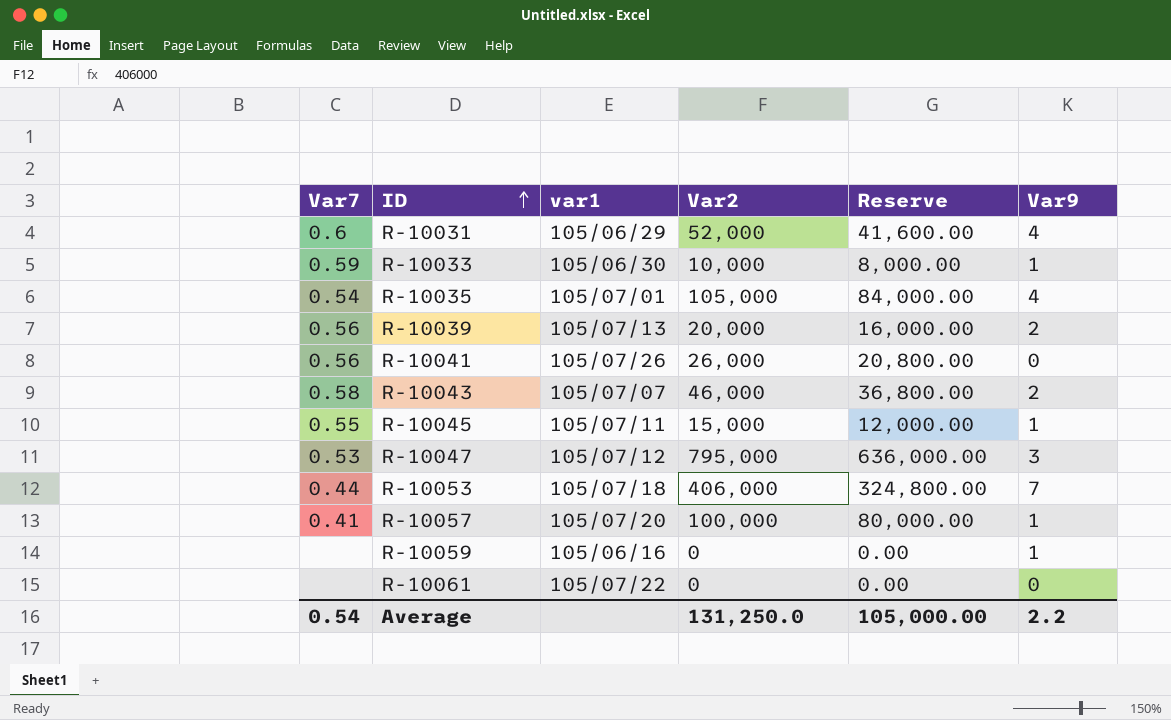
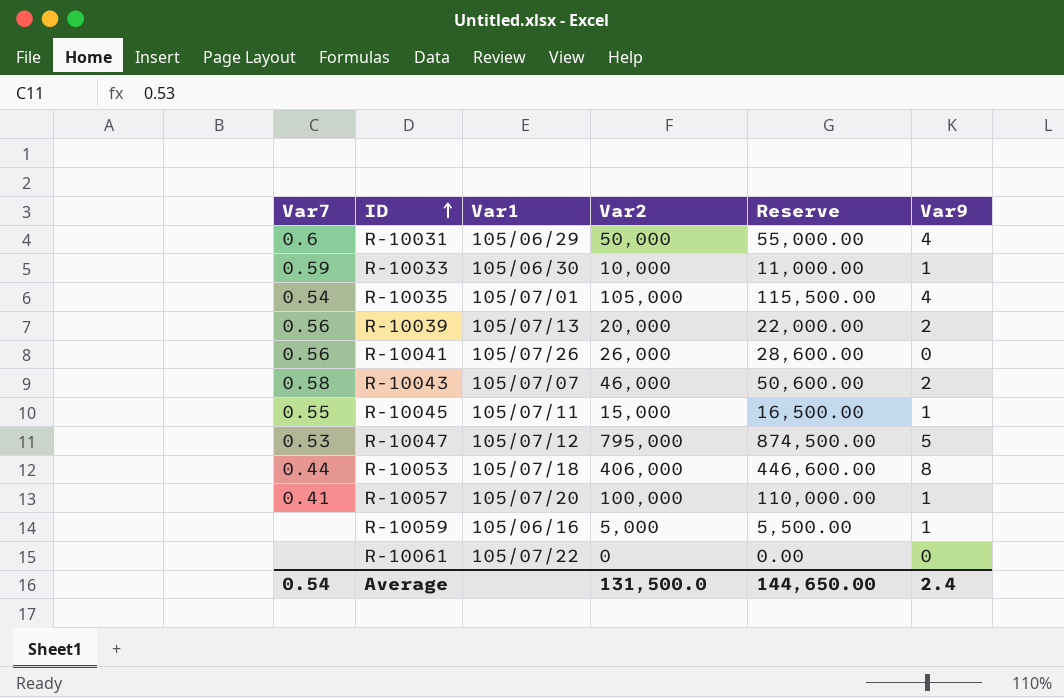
column name: var1 -> Var1
column Reserve | formula: [Var2] * 0.8 -> [Var2] * 1.1
R-10031 | Var2: 52,000 -> 50,000
R-10047 | Var9: 3 -> 5
R-10053 | Var9: 7 -> 8
R-10059 | Var2: 0 -> 5,000
Average | Var2: 131,250.0 -> 131,500.0
Average | Reserve: 105,000.00 -> 144,650.00
Average | Var9: 2.2 -> 2.4

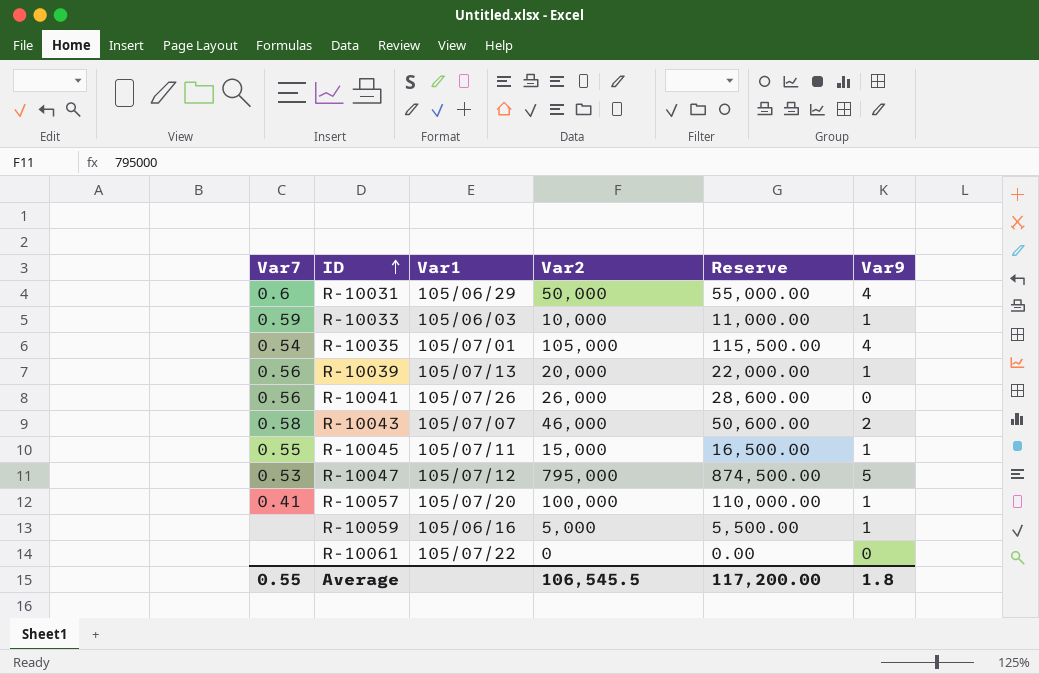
row R-10053: 0.44 | 105/07/18 | 406,000 | 446,600.00 | 8 -> none
R-10033 | Var1: 105/06/30 -> 105/06/03
R-10039 | Var9: 2 -> 1
Average | Var7: 0.54 -> 0.55
Average | Var2: 131,500.0 -> 106,545.5
Average | Reserve: 144,650.00 -> 117,200.00
Average | Var9: 2.4 -> 1.8

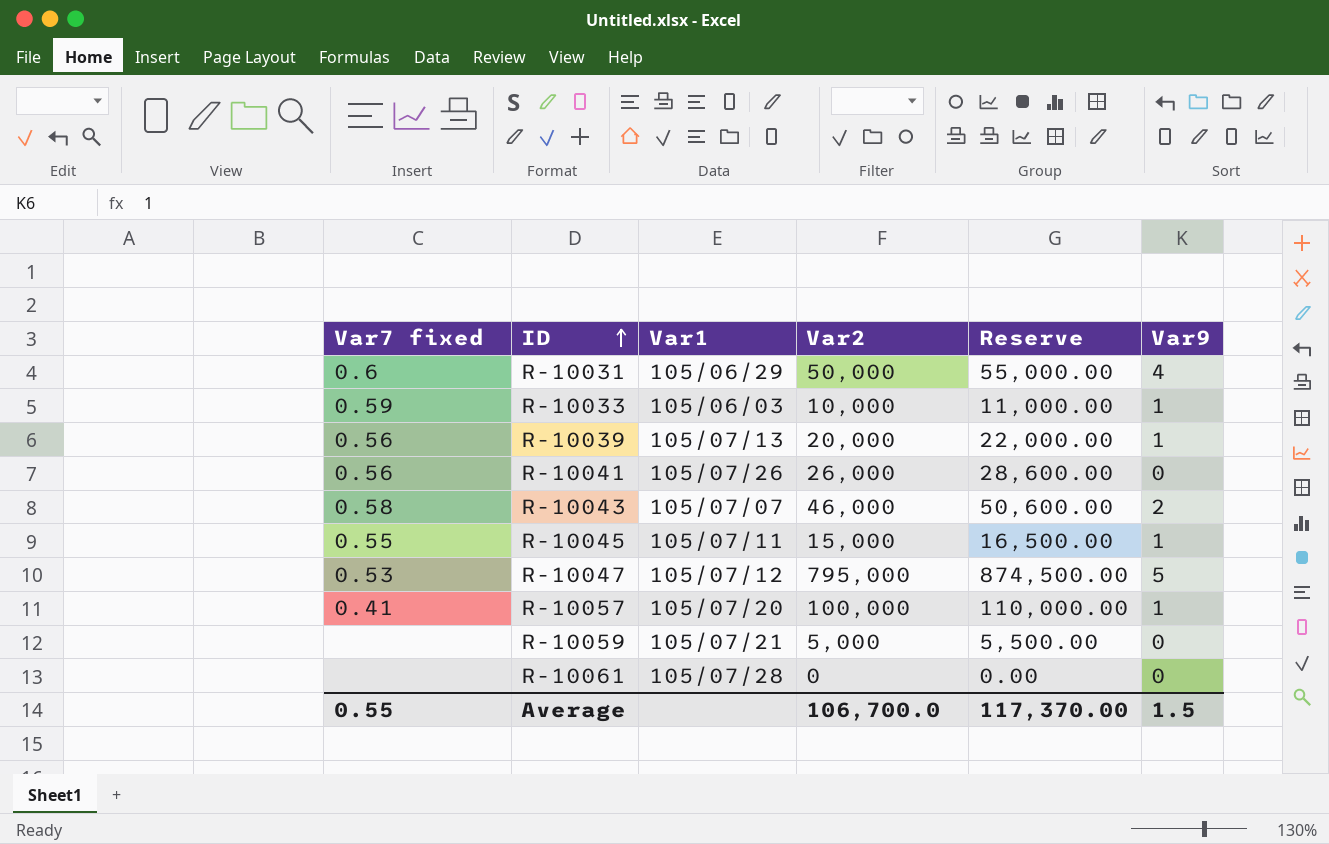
column name: Var7 -> Var7 fixed
row R-10035: 0.54 | 105/07/01 | 105,000 | 115,500.00 | 4 -> none
R-10059 | Var1: 105/06/16 -> 105/07/21
R-10059 | Var9: 1 -> 0
R-10061 | Var1: 105/07/22 -> 105/07/28
Average | Var2: 106,545.5 -> 106,700.0
Average | Reserve: 117,200.00 -> 117,370.00
Average | Var9: 1.8 -> 1.5

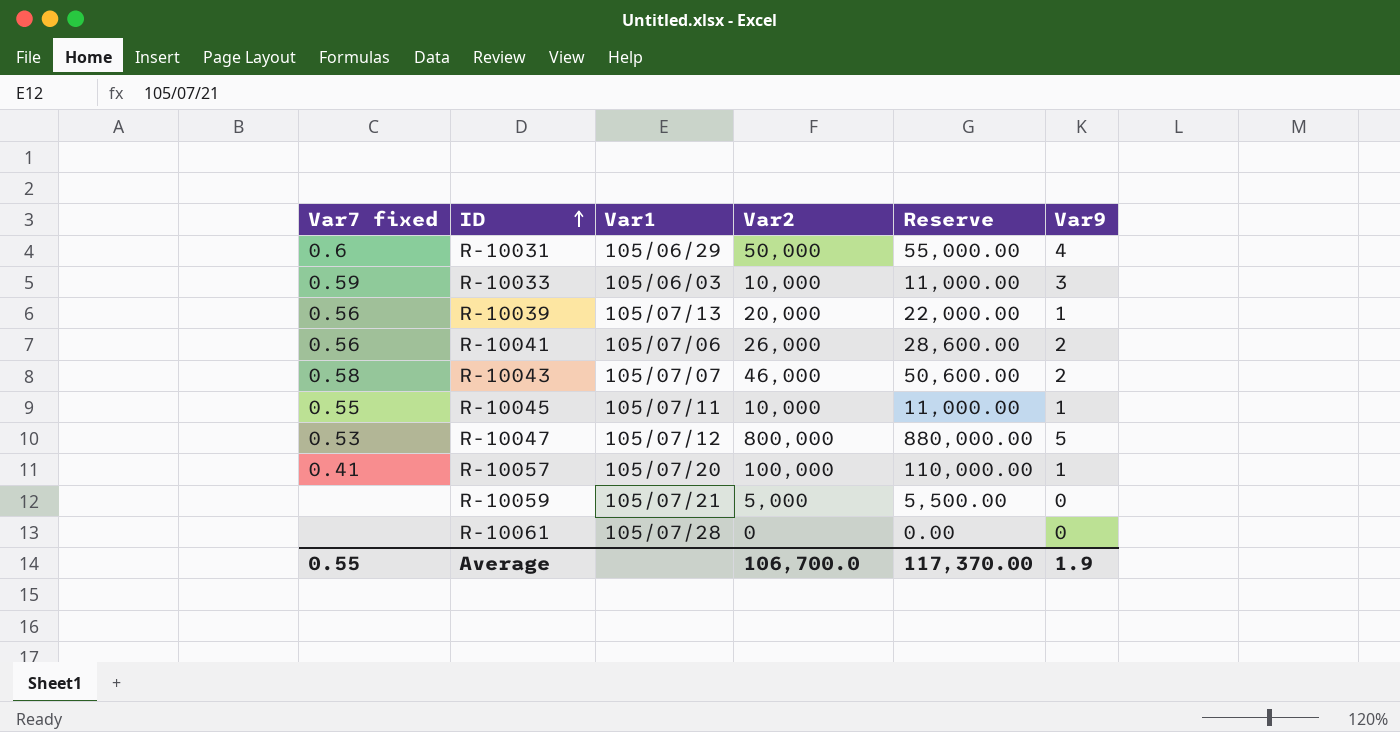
R-10033 | Var9: 1 -> 3
R-10041 | Var1: 105/07/26 -> 105/07/06
R-10041 | Var9: 0 -> 2
R-10045 | Var2: 15,000 -> 10,000
R-10045 | Reserve: 16,500.00 -> 11,000.00
R-10047 | Var2: 795,000 -> 800,000
R-10047 | Reserve: 874,500.00 -> 880,000.00
Average | Var9: 1.5 -> 1.9

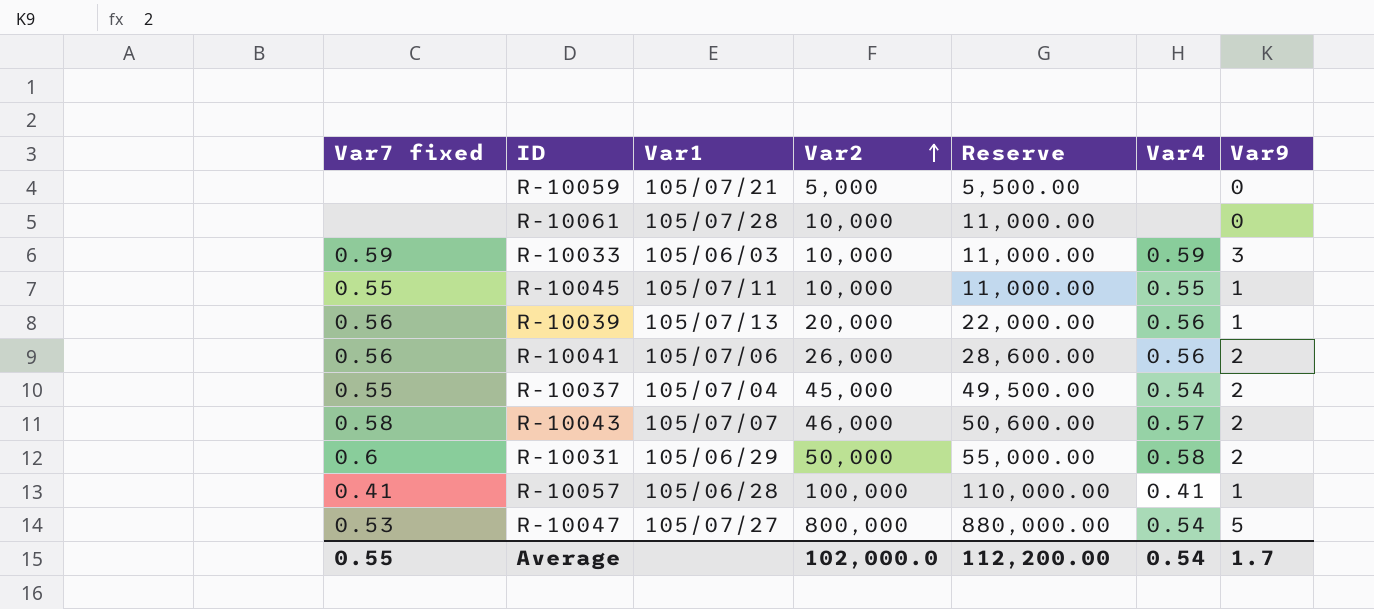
row order: ID ascending -> Var2 ascending
column Var4 | position: none -> 6
R-10061 | Var2: 0 -> 10,000
R-10061 | Reserve: 0.00 -> 11,000.00
row R-10037: none -> 0.55 | 105/07/04 | 45,000 | 49,500.00 | 0.54 | 2
R-10031 | Var9: 4 -> 2
R-10057 | Var1: 105/07/20 -> 105/06/28
R-10047 | Var1: 105/07/12 -> 105/07/27
Average | Var2: 106,700.0 -> 102,000.0
Average | Reserve: 117,370.00 -> 112,200.00
Average | Var9: 1.9 -> 1.7

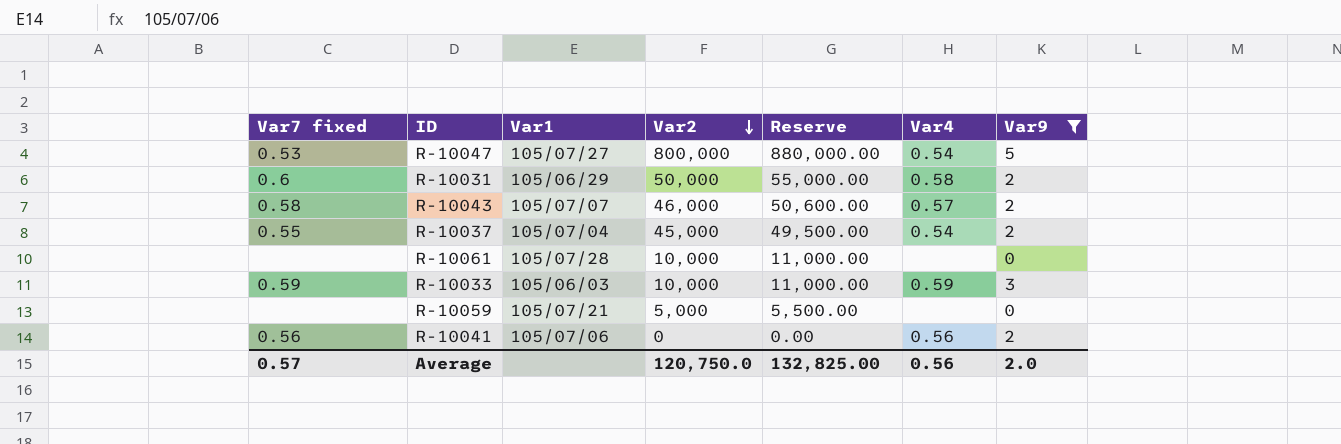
filter: none -> Var9 != 1
row order: Var2 ascending -> Var2 descending
R-10041 | Var2: 26,000 -> 0
R-10041 | Reserve: 28,600.00 -> 0.00
Average | Var7 fixed: 0.55 -> 0.57
Average | Var2: 102,000.0 -> 120,750.0
Average | Reserve: 112,200.00 -> 132,825.00
Average | Var4: 0.54 -> 0.56
Average | Var9: 1.7 -> 2.0

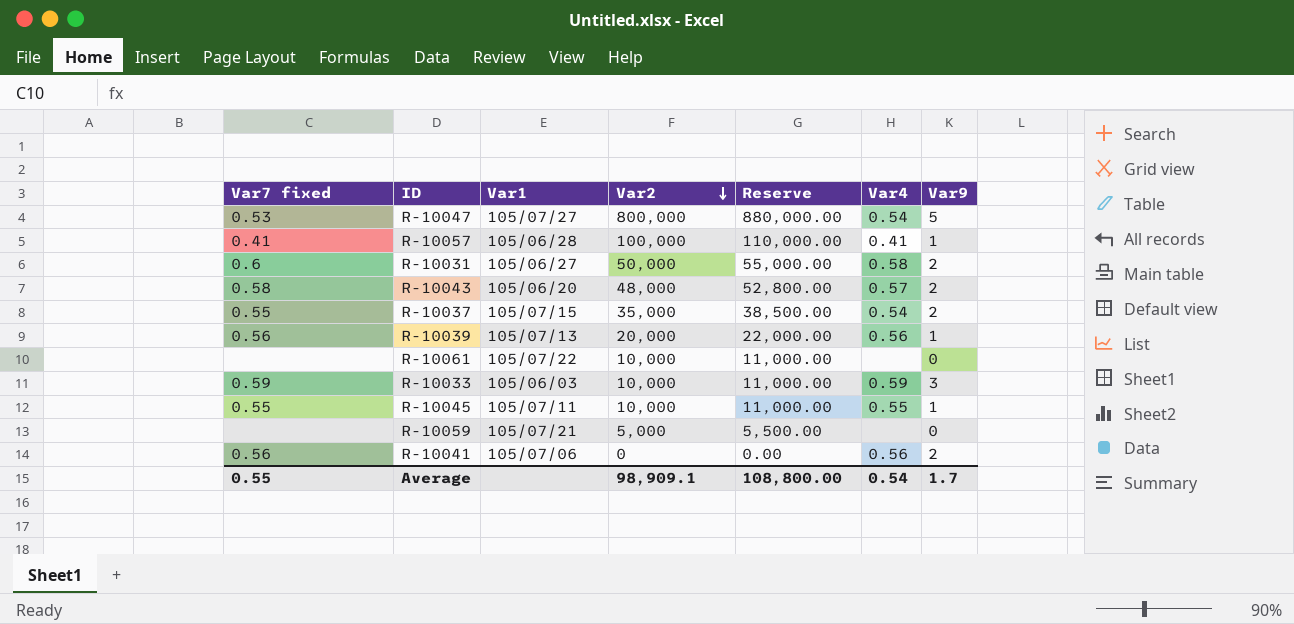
filter: Var9 != 1 -> none
R-10031 | Var1: 105/06/29 -> 105/06/27
R-10043 | Var1: 105/07/07 -> 105/06/20
R-10043 | Var2: 46,000 -> 48,000
R-10043 | Reserve: 50,600.00 -> 52,800.00
R-10037 | Var1: 105/07/04 -> 105/07/15
R-10037 | Var2: 45,000 -> 35,000
R-10037 | Reserve: 49,500.00 -> 38,500.00
R-10061 | Var1: 105/07/28 -> 105/07/22
Average | Var7 fixed: 0.57 -> 0.55
Average | Var2: 120,750.0 -> 98,909.1
Average | Reserve: 132,825.00 -> 108,800.00
Average | Var4: 0.56 -> 0.54
Average | Var9: 2.0 -> 1.7

